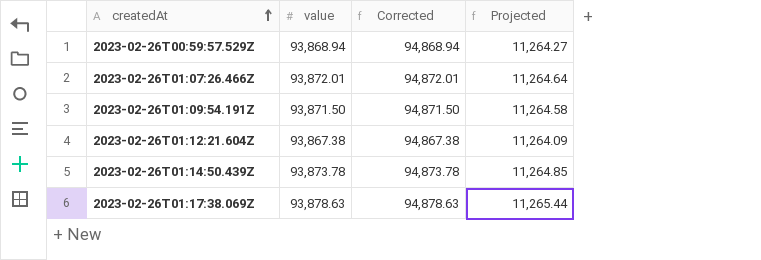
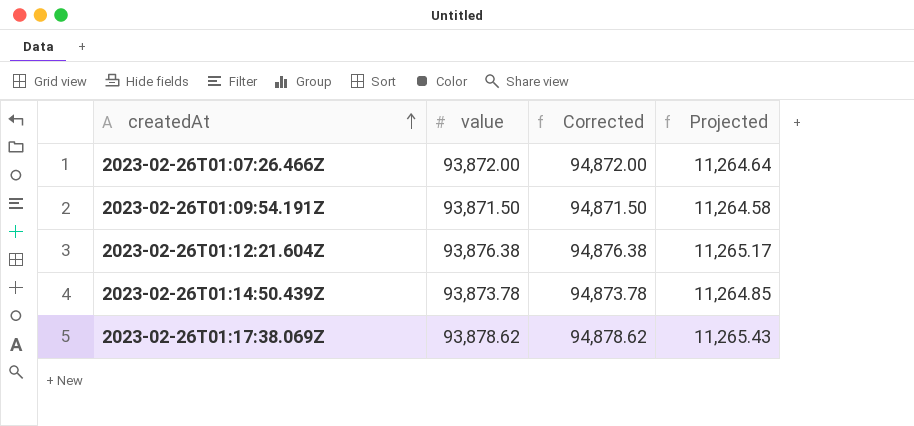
row 2023-02-26T00:59:57.529Z: 93,868.94 | 94,868.94 | 11,264.27 -> none
2023-02-26T01:07:26.466Z | value: 93,872.01 -> 93,872.00
2023-02-26T01:07:26.466Z | Corrected: 94,872.01 -> 94,872.00
2023-02-26T01:12:21.604Z | value: 93,867.38 -> 93,876.38
2023-02-26T01:12:21.604Z | Corrected: 94,867.38 -> 94,876.38
2023-02-26T01:12:21.604Z | Projected: 11,264.09 -> 11,265.17
2023-02-26T01:17:38.069Z | value: 93,878.63 -> 93,878.62
2023-02-26T01:17:38.069Z | Corrected: 94,878.63 -> 94,878.62
2023-02-26T01:17:38.069Z | Projected: 11,265.44 -> 11,265.43

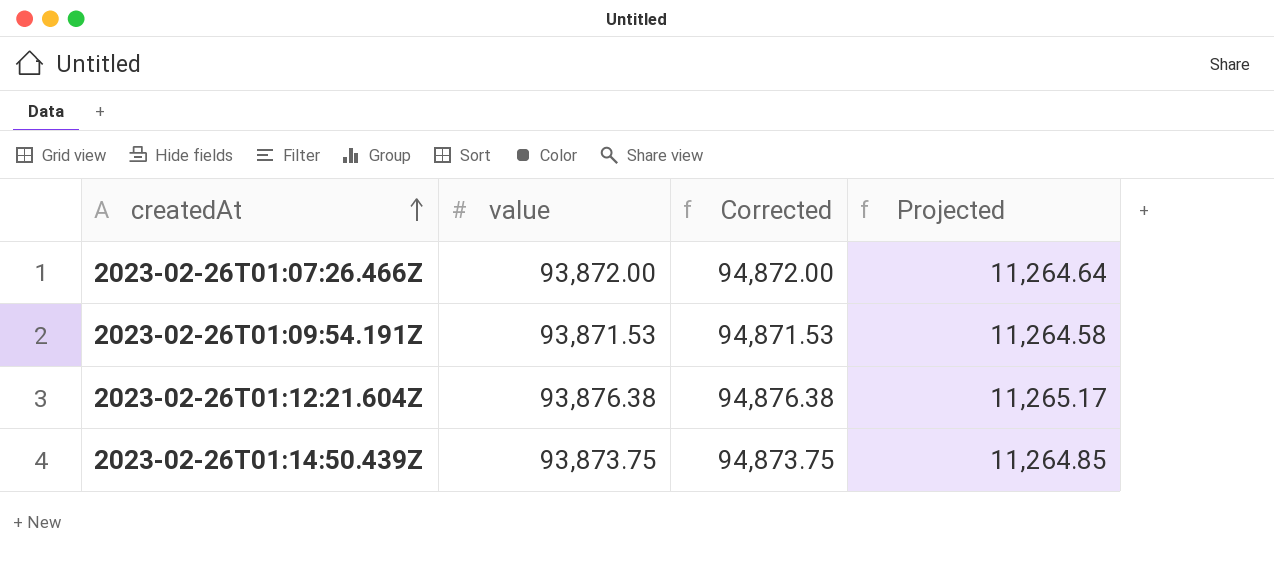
row 2023-02-26T01:17:38.069Z: 93,878.62 | 94,878.62 | 11,265.43 -> none
2023-02-26T01:09:54.191Z | value: 93,871.50 -> 93,871.53
2023-02-26T01:09:54.191Z | Corrected: 94,871.50 -> 94,871.53
2023-02-26T01:14:50.439Z | value: 93,873.78 -> 93,873.75
2023-02-26T01:14:50.439Z | Corrected: 94,873.78 -> 94,873.75

